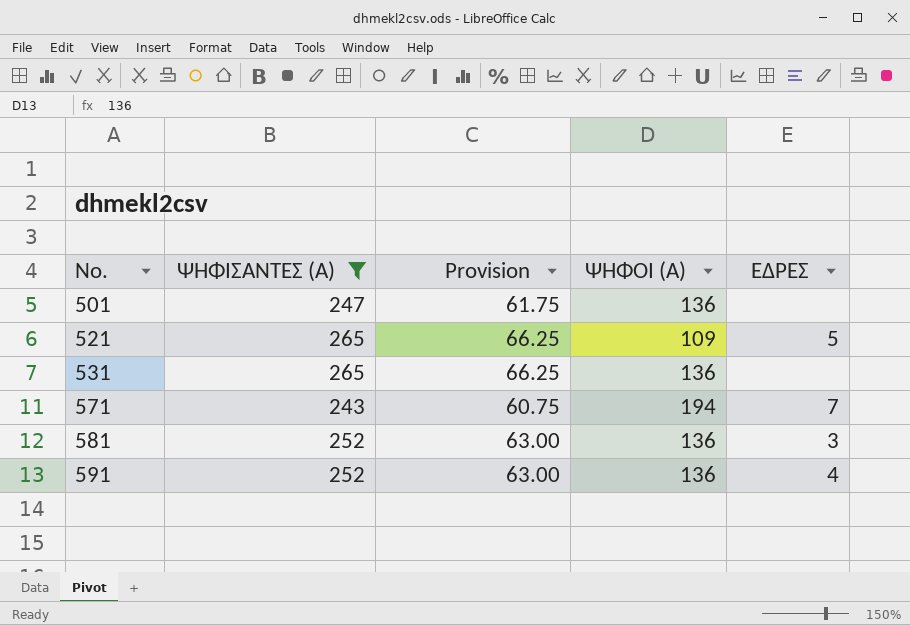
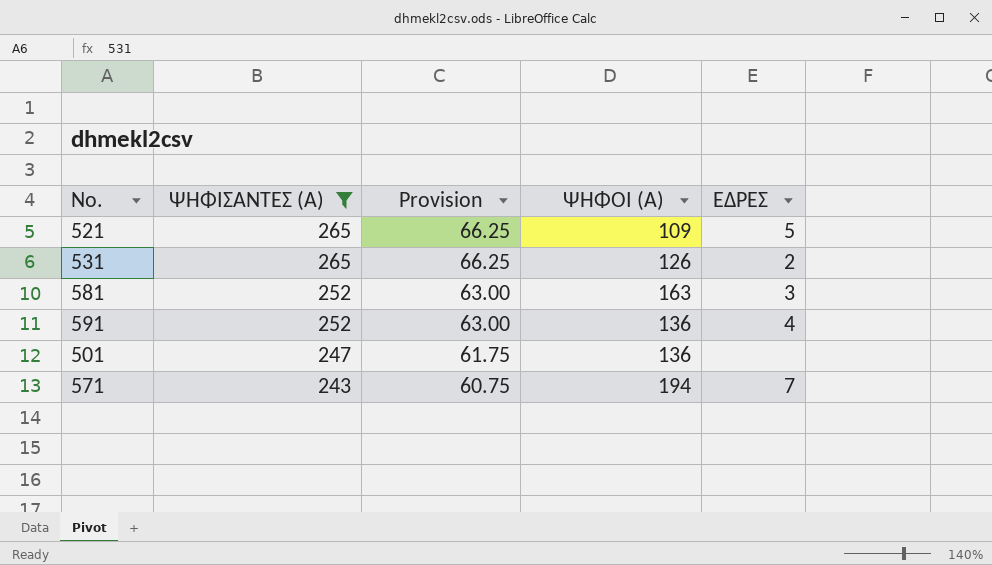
row order: No. ascending -> ΨΗΦΙΣΑΝΤΕΣ (Α) descending
531 | ΨΗΦΟΙ (Α): 136 -> 126
531 | ΕΔΡΕΣ: none -> 2
581 | ΨΗΦΟΙ (Α): 136 -> 163

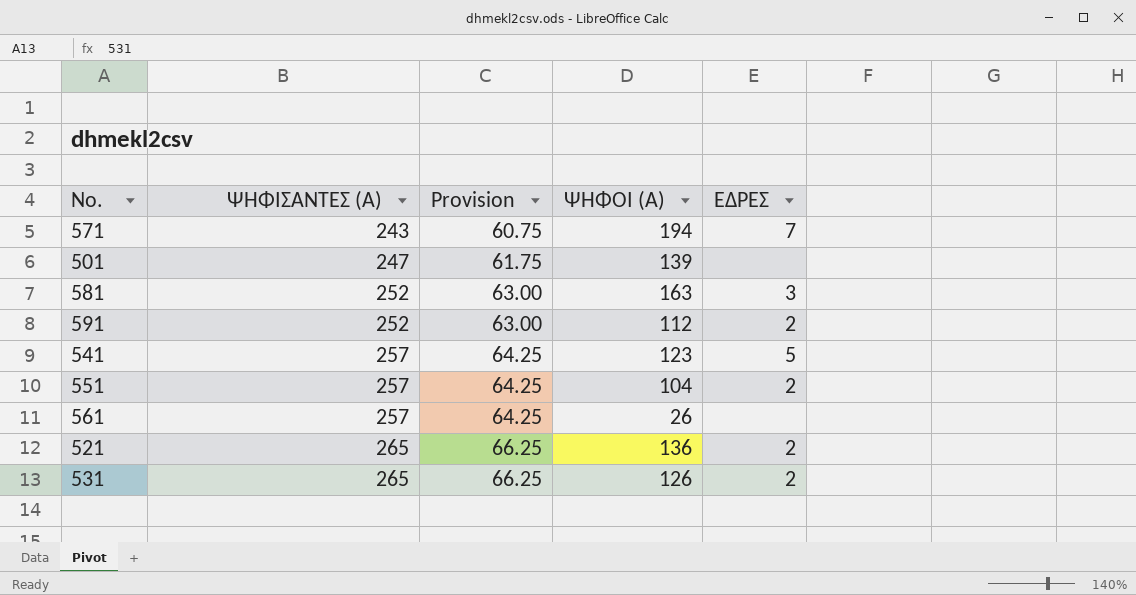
filter: ΨΗΦΙΣΑΝΤΕΣ (Α) != 257 -> none
row order: ΨΗΦΙΣΑΝΤΕΣ (Α) descending -> ΨΗΦΙΣΑΝΤΕΣ (Α) ascending
501 | ΨΗΦΟΙ (Α): 136 -> 139
591 | ΨΗΦΟΙ (Α): 136 -> 112
591 | ΕΔΡΕΣ: 4 -> 2
521 | ΨΗΦΟΙ (Α): 109 -> 136
521 | ΕΔΡΕΣ: 5 -> 2

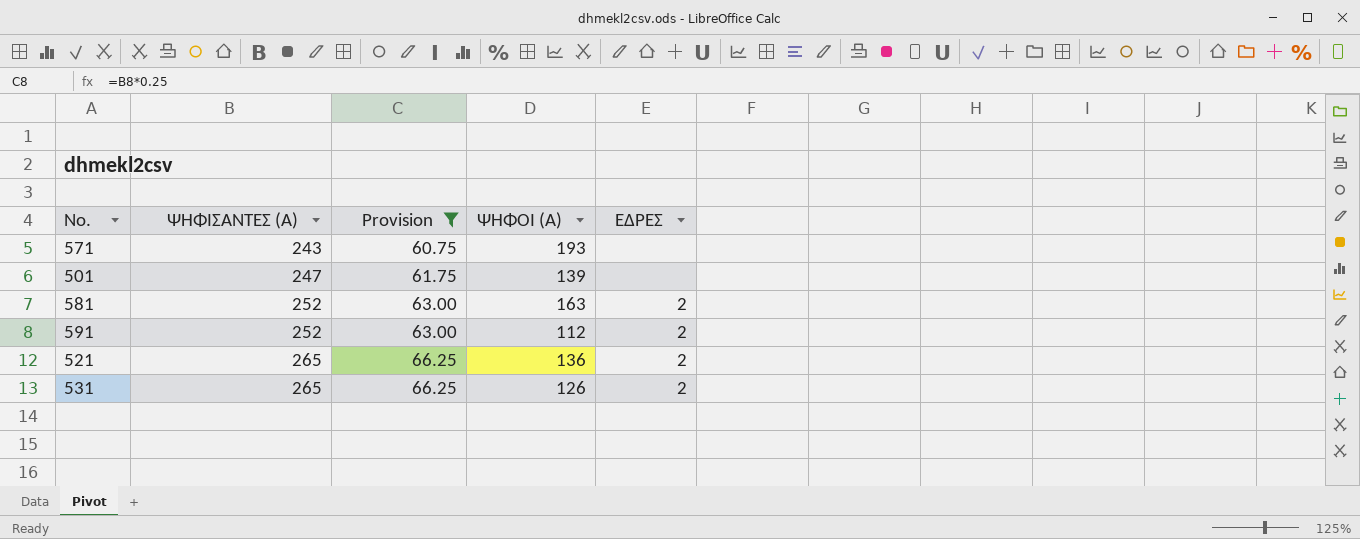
filter: none -> Provision != 64.25
571 | ΨΗΦΟΙ (Α): 194 -> 193
571 | ΕΔΡΕΣ: 7 -> none
581 | ΕΔΡΕΣ: 3 -> 2

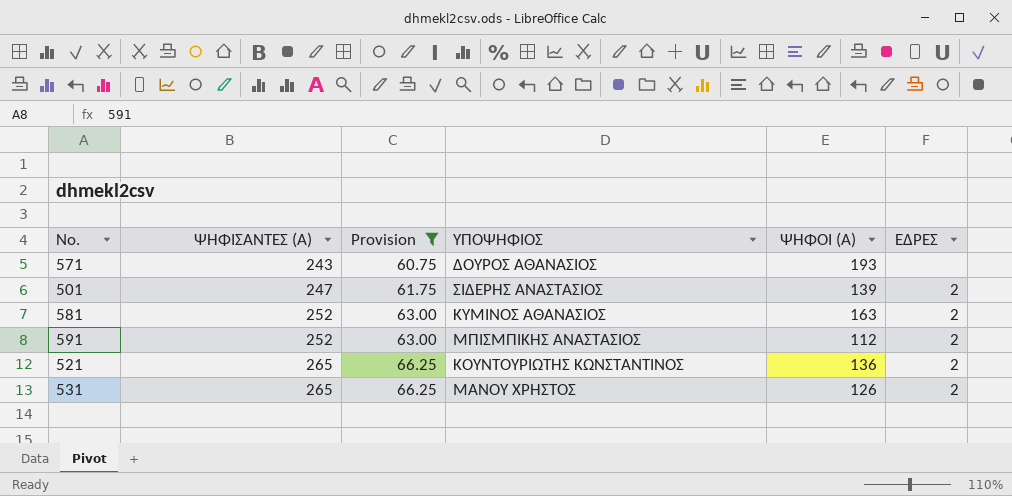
column ΥΠΟΨΗΦΙΟΣ | position: none -> 4
501 | ΕΔΡΕΣ: none -> 2

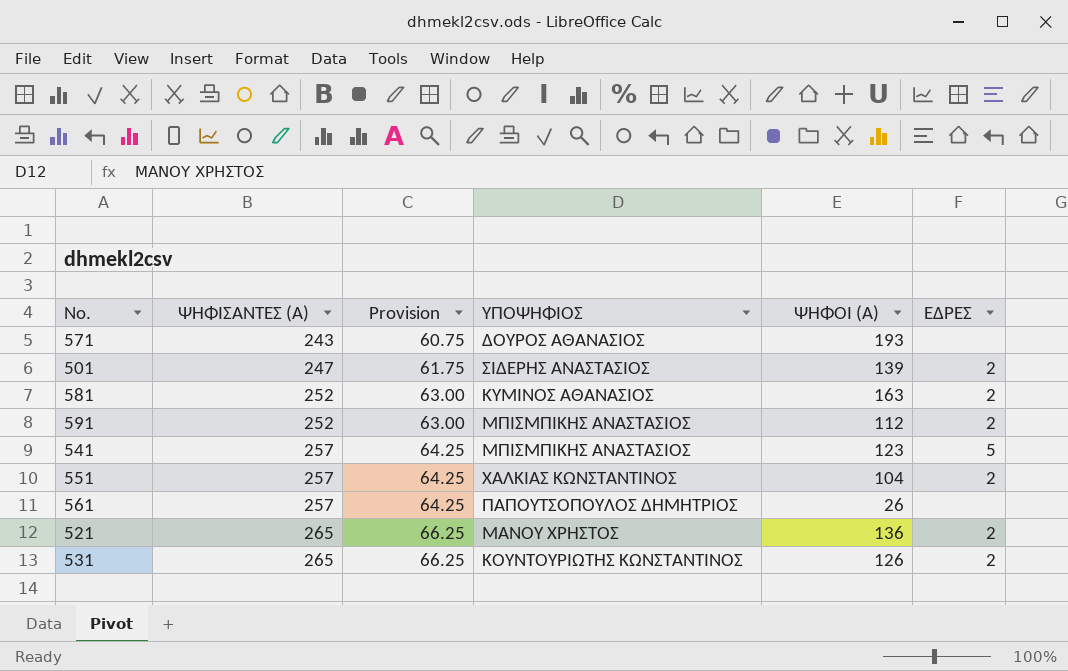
filter: Provision != 64.25 -> none
521 | ΥΠΟΨΗΦΙΟΣ: ΚΟΥΝΤΟΥΡΙΩΤΗΣ ΚΩΝΣΤΑΝΤΙΝΟΣ -> ΜΑΝΟΥ ΧΡΗΣΤΟΣ
531 | ΥΠΟΨΗΦΙΟΣ: ΜΑΝΟΥ ΧΡΗΣΤΟΣ -> ΚΟΥΝΤΟΥΡΙΩΤΗΣ ΚΩΝΣΤΑΝΤΙΝΟΣ

